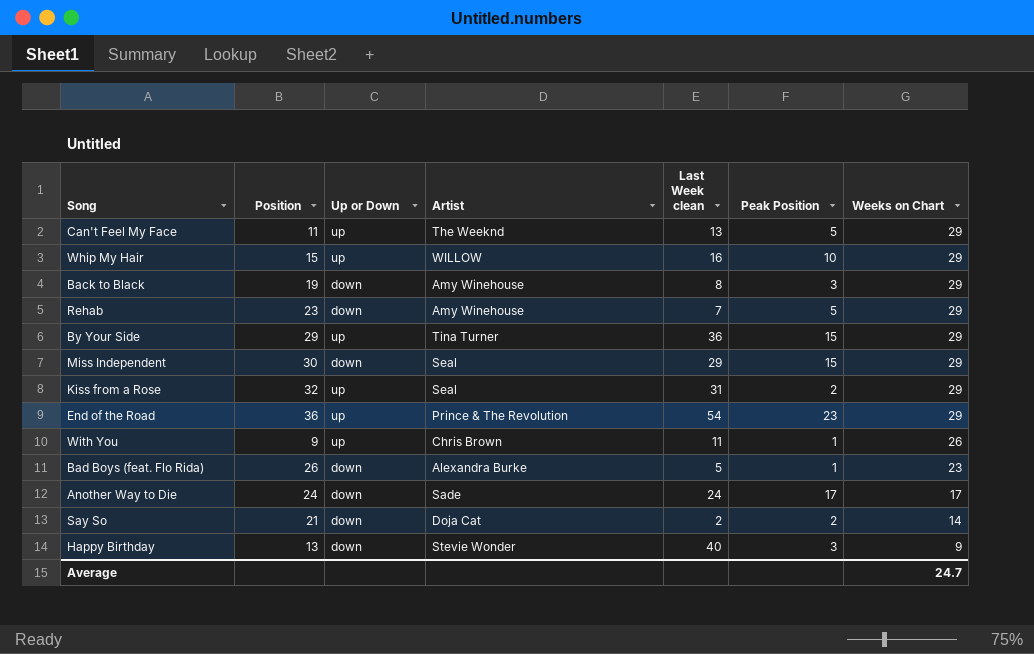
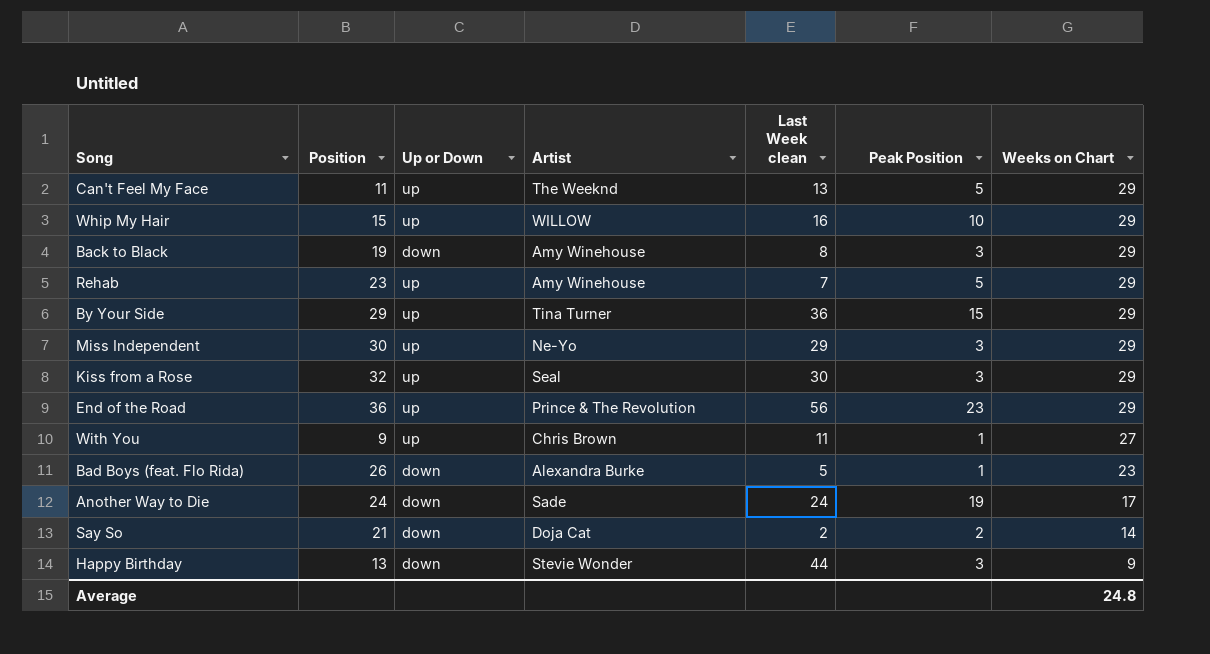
Rehab | Up or Down: down -> up
Miss Independent | Up or Down: down -> up
Miss Independent | Artist: Seal -> Ne-Yo
Miss Independent | Peak Position: 15 -> 3
Kiss from a Rose | Last Week clean: 31 -> 30
Kiss from a Rose | Peak Position: 2 -> 3
End of the Road | Last Week clean: 54 -> 56
With You | Weeks on Chart: 26 -> 27
Another Way to Die | Peak Position: 17 -> 19
Happy Birthday | Last Week clean: 40 -> 44
Average | Weeks on Chart: 24.7 -> 24.8

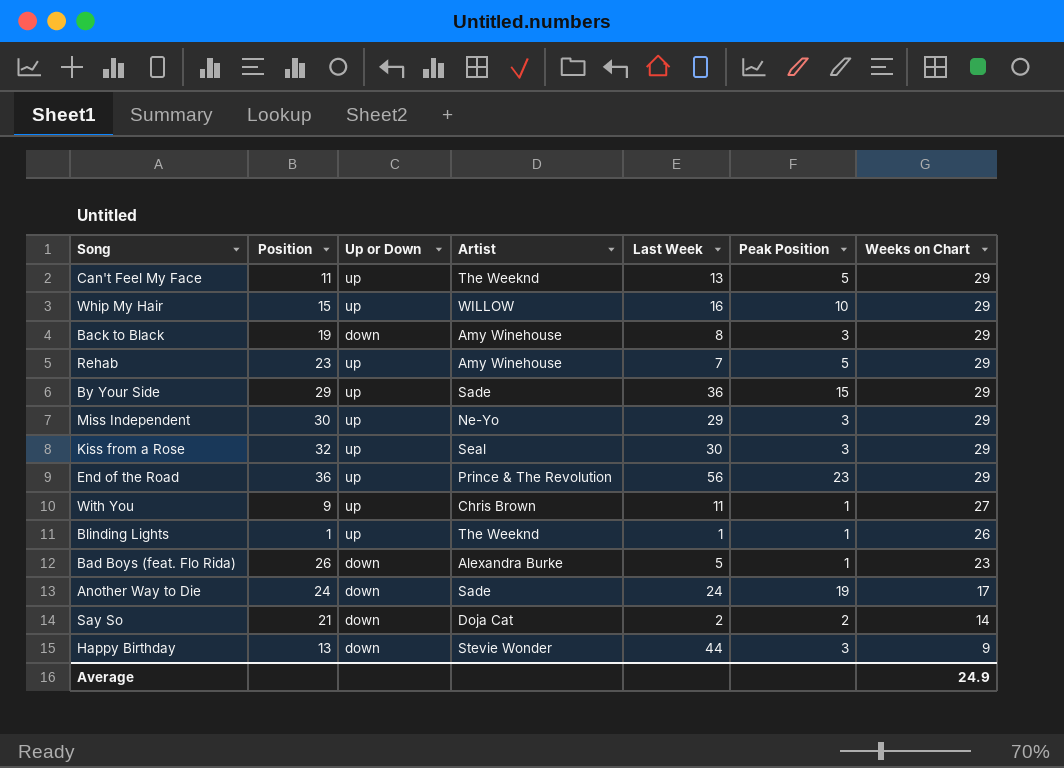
column name: Last Week clean -> Last Week
By Your Side | Artist: Tina Turner -> Sade
row Blinding Lights: none -> 1 | up | The Weeknd | 1 | 1 | 26
Average | Weeks on Chart: 24.8 -> 24.9

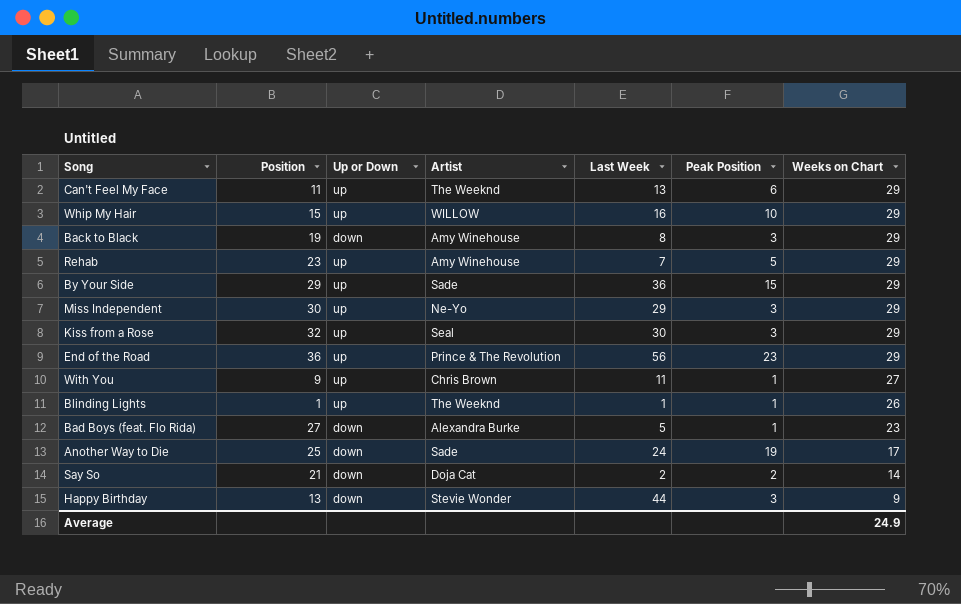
Can't Feel My Face | Peak Position: 5 -> 6
Bad Boys (feat. Flo Rida) | Position: 26 -> 27
Another Way to Die | Position: 24 -> 25

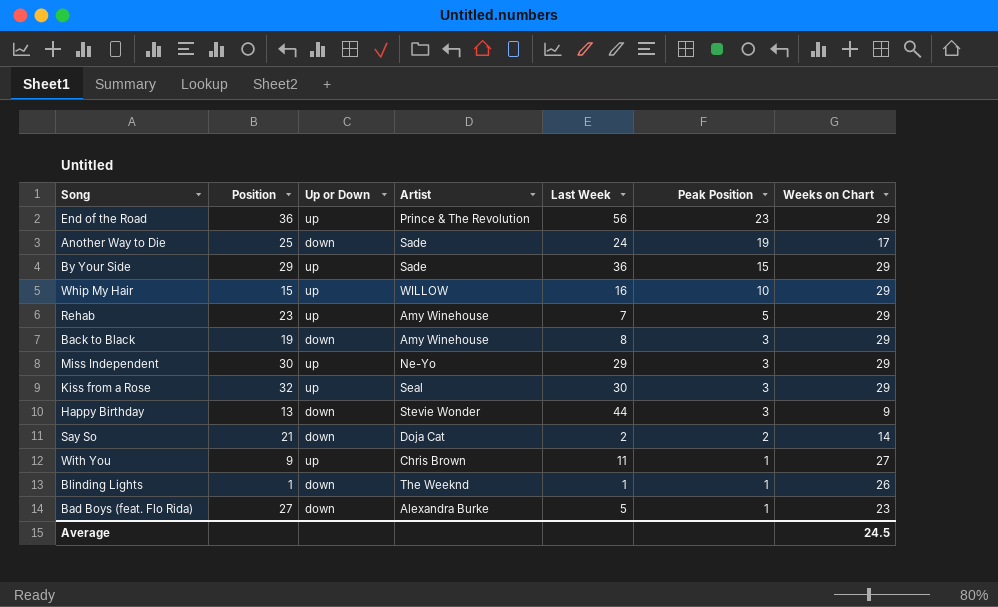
row order: Weeks on Chart descending -> Peak Position descending
row Can't Feel My Face: 11 | up | The Weeknd | 13 | 6 | 29 -> none
Blinding Lights | Up or Down: up -> down
Average | Weeks on Chart: 24.9 -> 24.5

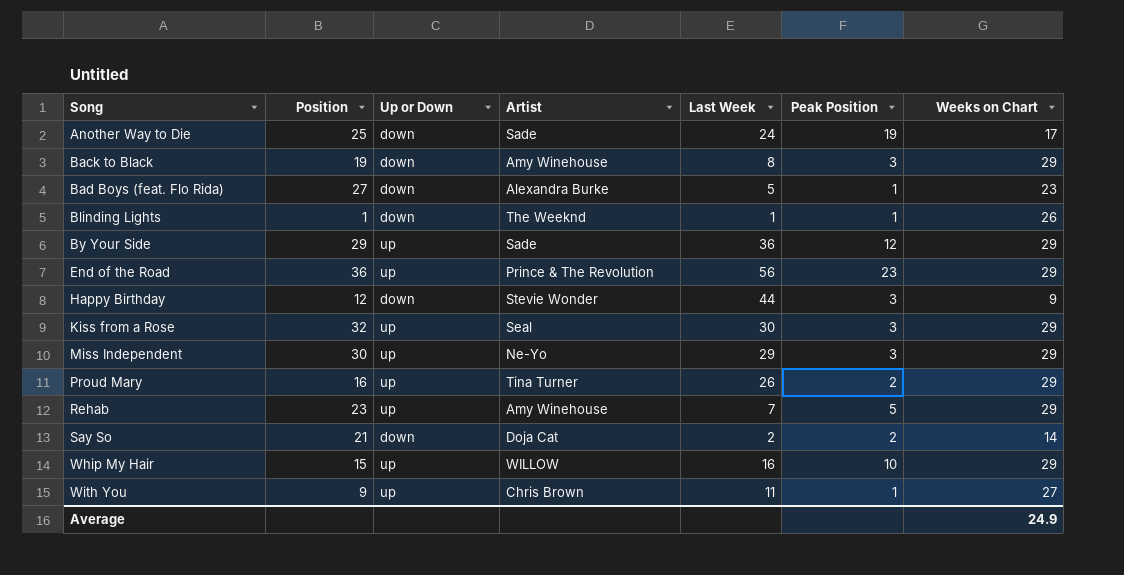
row order: Peak Position descending -> Song ascending
By Your Side | Peak Position: 15 -> 12
Happy Birthday | Position: 13 -> 12
row Proud Mary: none -> 16 | up | Tina Turner | 26 | 2 | 29
Average | Weeks on Chart: 24.5 -> 24.9

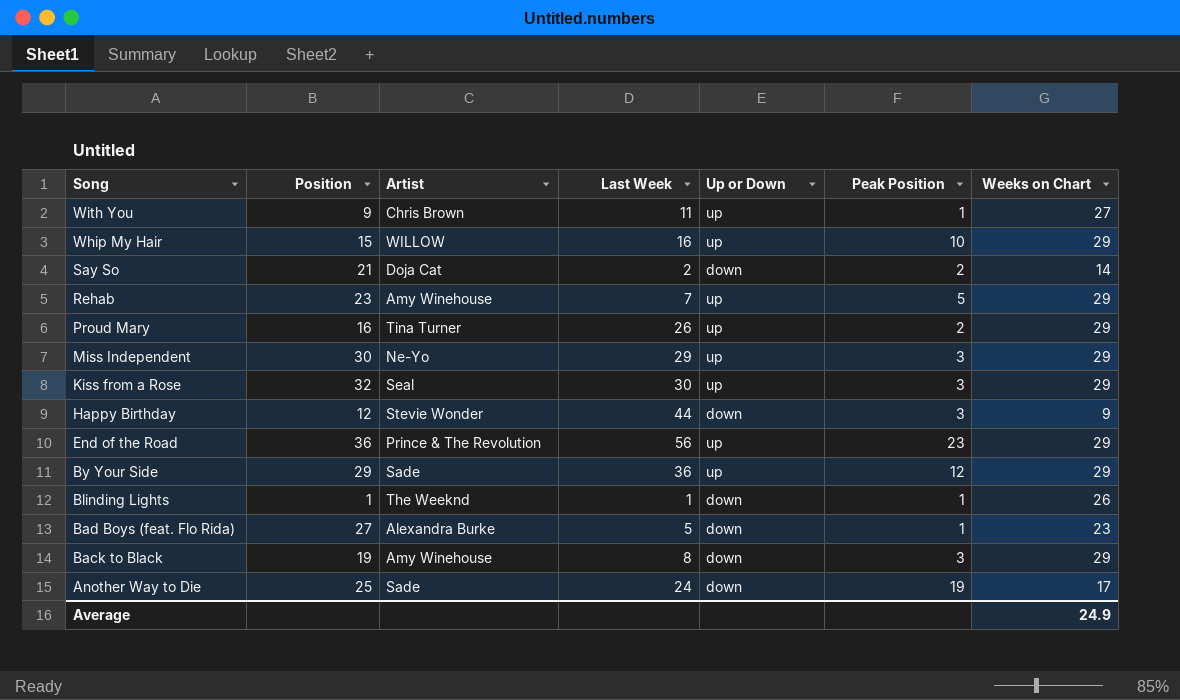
row order: Song ascending -> Song descending
column Up or Down | position: 3 -> 5

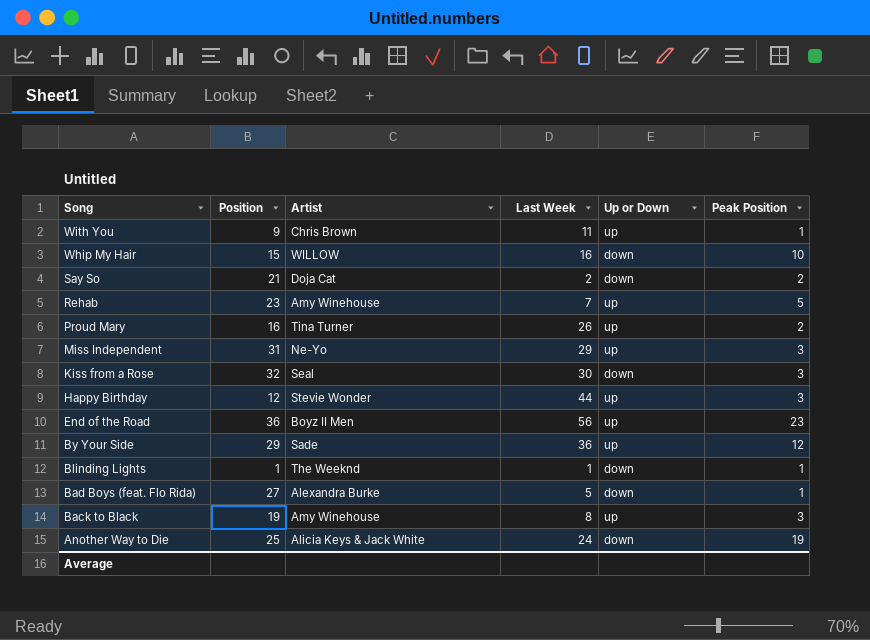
column Weeks on Chart | position: 7 -> none
Whip My Hair | Up or Down: up -> down
Miss Independent | Position: 30 -> 31
Kiss from a Rose | Up or Down: up -> down
Happy Birthday | Up or Down: down -> up
End of the Road | Artist: Prince & The Revolution -> Boyz II Men
Back to Black | Up or Down: down -> up
Another Way to Die | Artist: Sade -> Alicia Keys & Jack White

